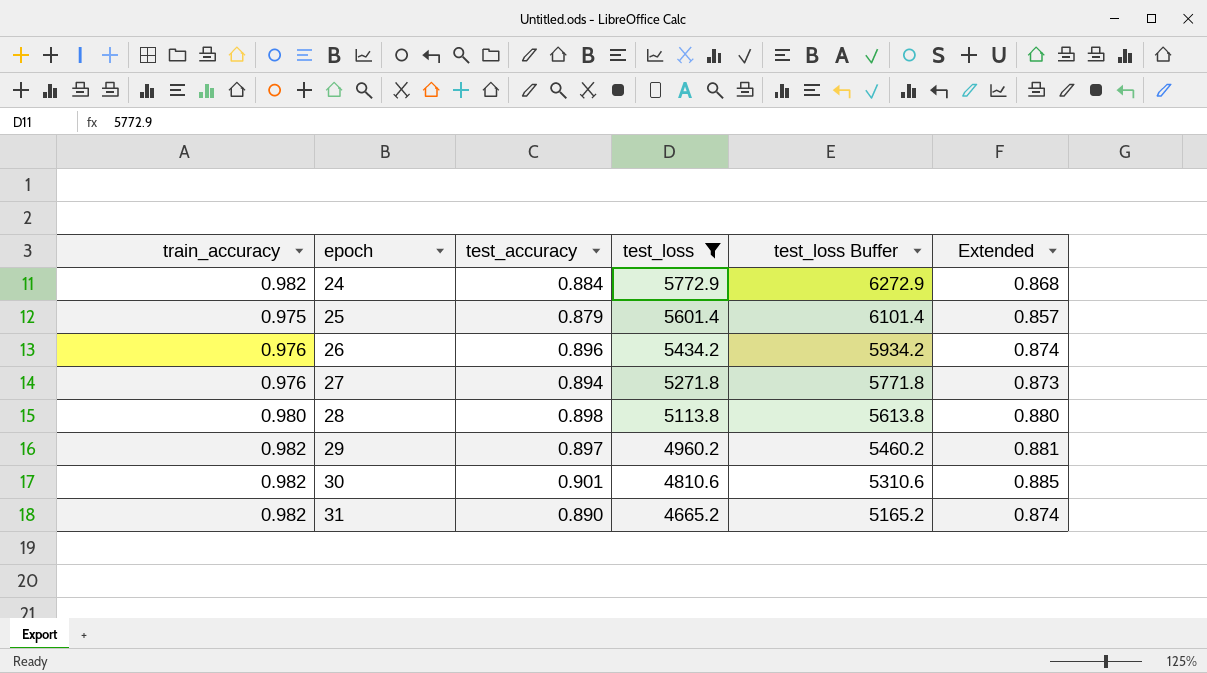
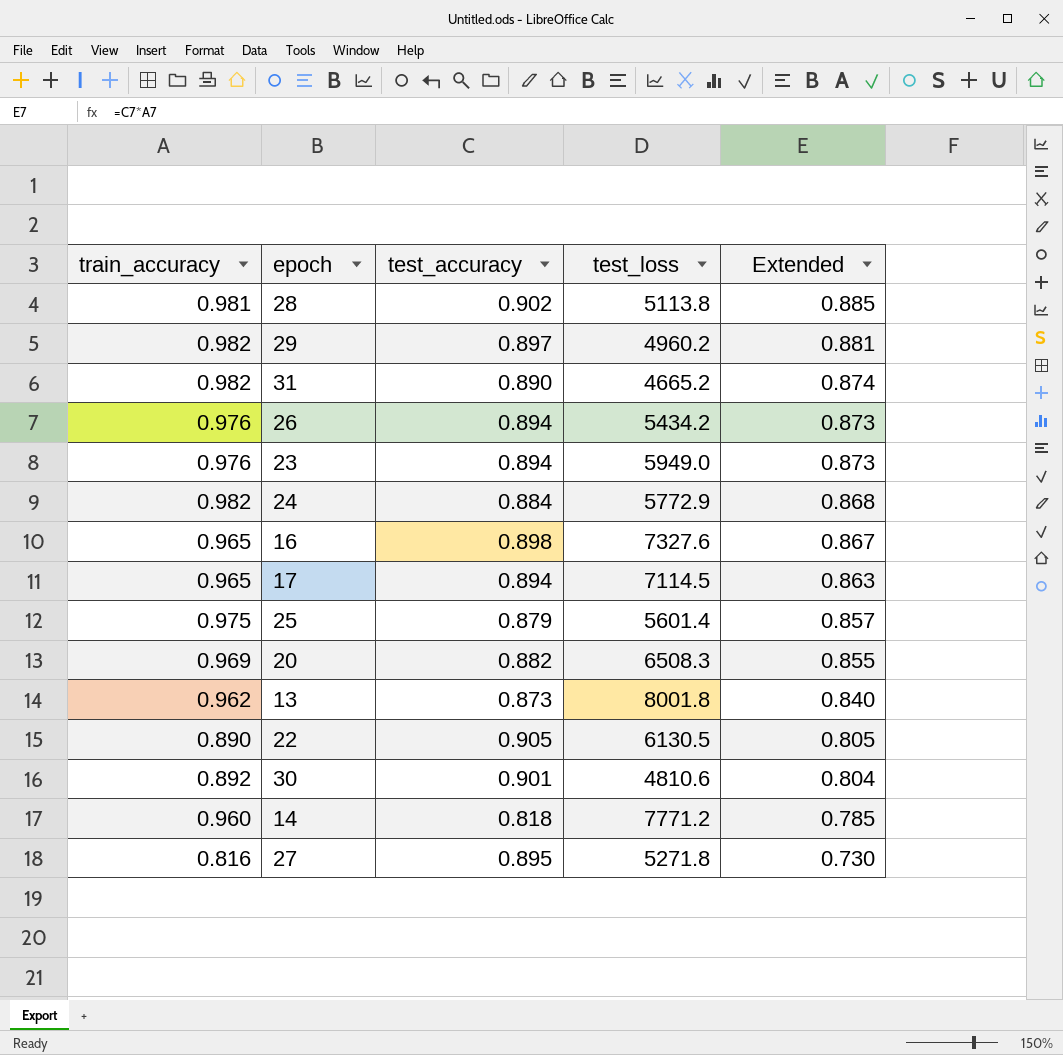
filter: test_loss <= 5772.9 -> none
row order: epoch ascending -> Extended descending
column test_loss Buffer | formula: [test_loss] + 500 -> none
28 | train_accuracy: 0.980 -> 0.981
28 | test_accuracy: 0.898 -> 0.902
28 | Extended: 0.880 -> 0.885
26 | test_accuracy: 0.896 -> 0.894
26 | Extended: 0.874 -> 0.873
30 | train_accuracy: 0.982 -> 0.892
30 | Extended: 0.885 -> 0.804
27 | train_accuracy: 0.976 -> 0.816
27 | test_accuracy: 0.894 -> 0.895
27 | Extended: 0.873 -> 0.730

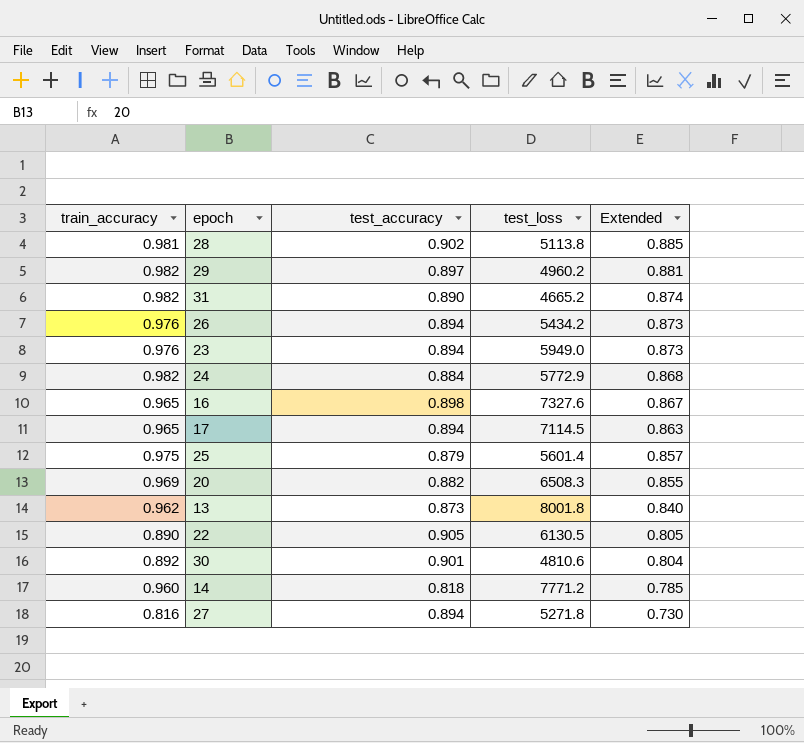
27 | test_accuracy: 0.895 -> 0.894

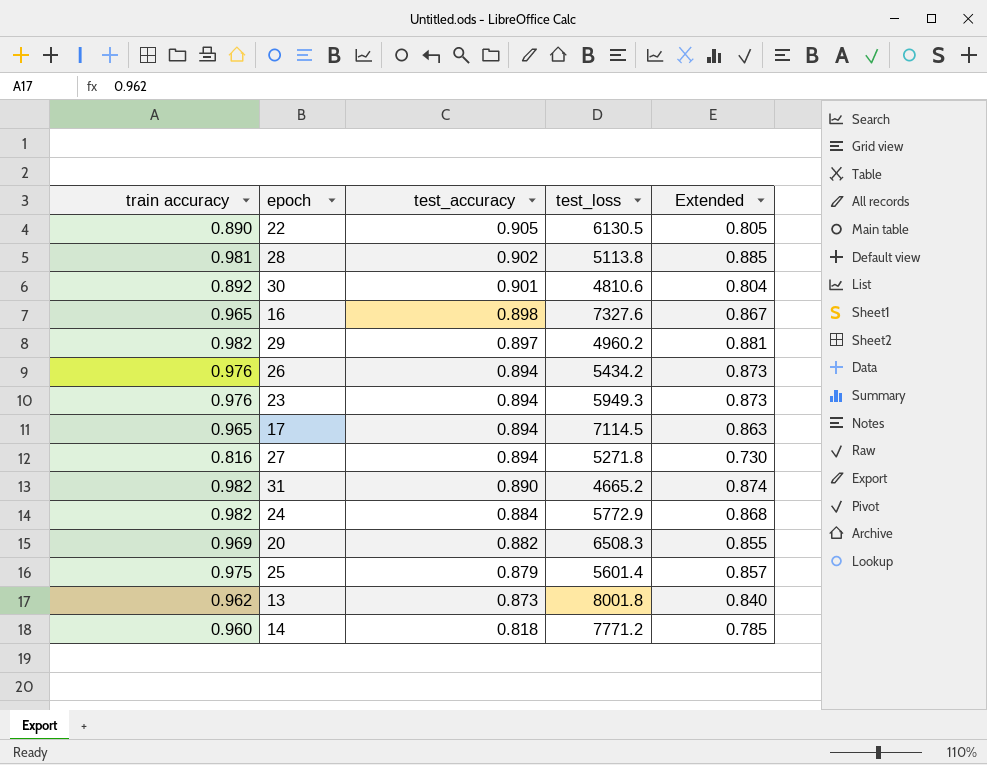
row order: Extended descending -> test_accuracy descending
column name: train_accuracy -> train accuracy
23 | test_loss: 5949.0 -> 5949.3

